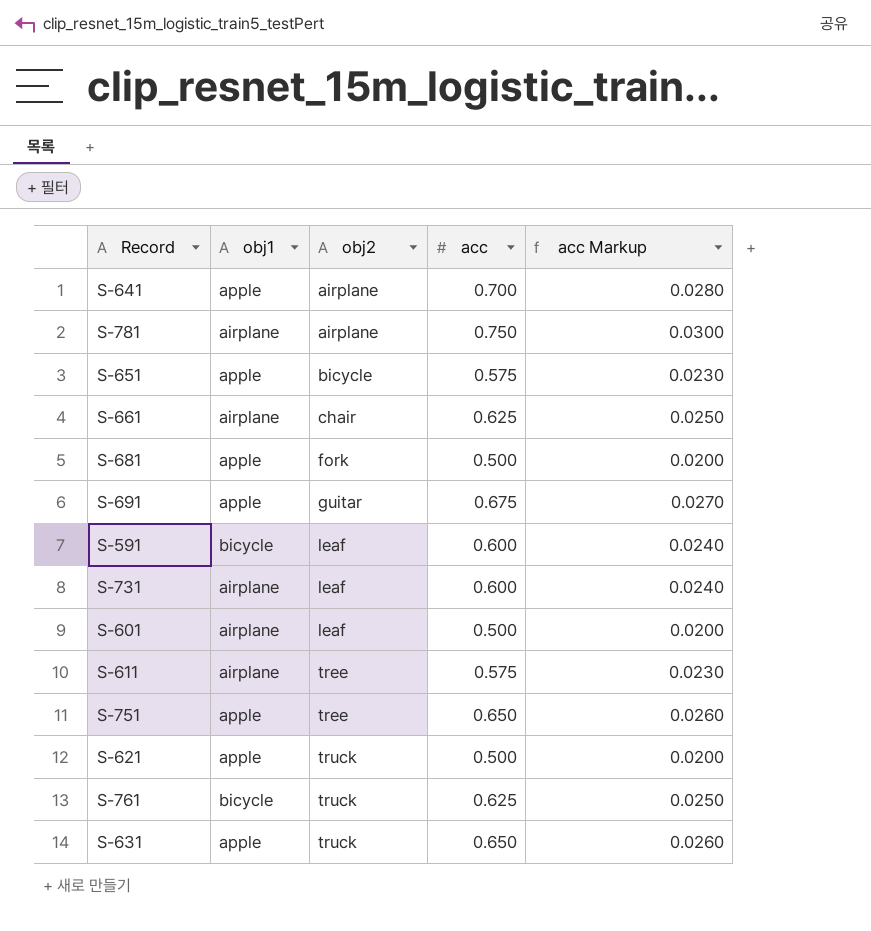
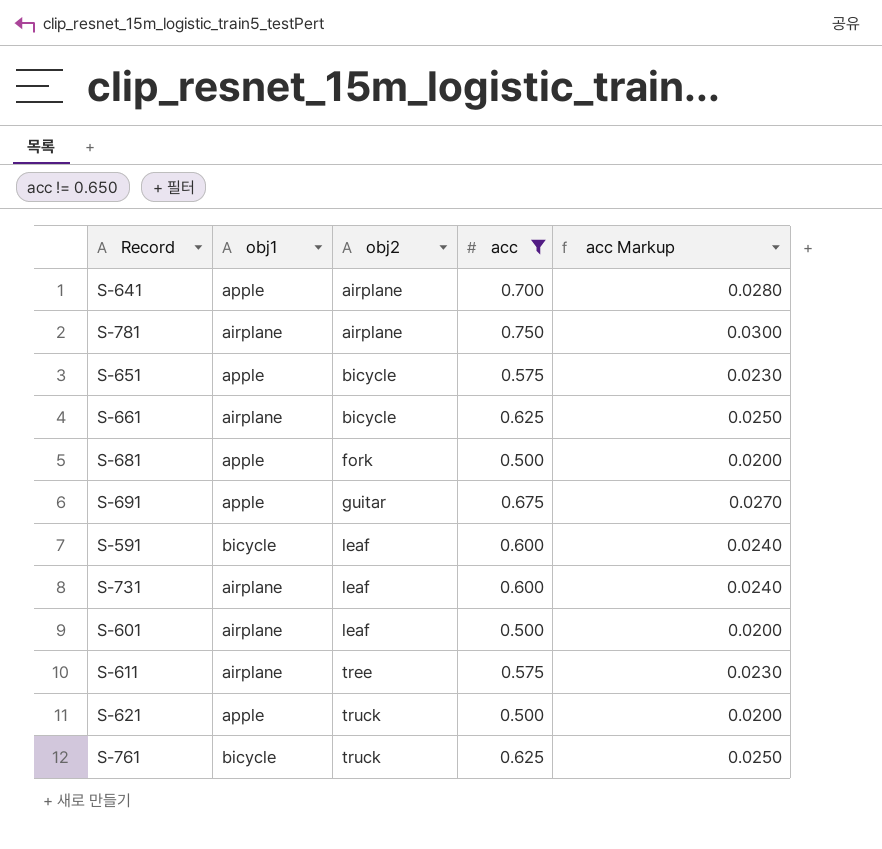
filter: none -> acc != 0.650
S-661 | obj2: chair -> bicycle

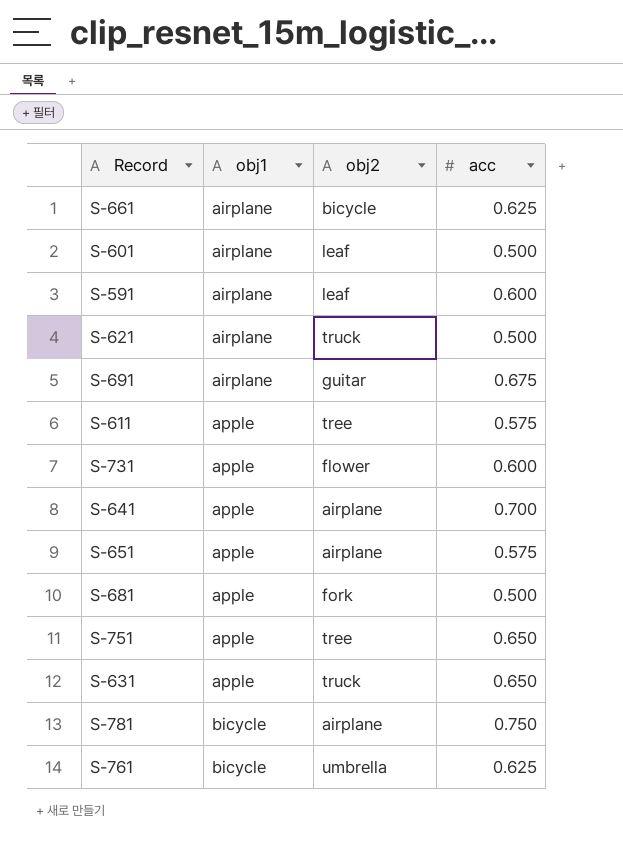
filter: acc != 0.650 -> none
row order: obj2 ascending -> obj1 ascending
column acc Markup | formula: [acc] * 0.04 -> none
S-591 | obj1: bicycle -> airplane
S-621 | obj1: apple -> airplane
S-691 | obj1: apple -> airplane
S-611 | obj1: airplane -> apple
S-731 | obj1: airplane -> apple
S-731 | obj2: leaf -> flower
S-651 | obj2: bicycle -> airplane
S-781 | obj1: airplane -> bicycle
S-761 | obj2: truck -> umbrella

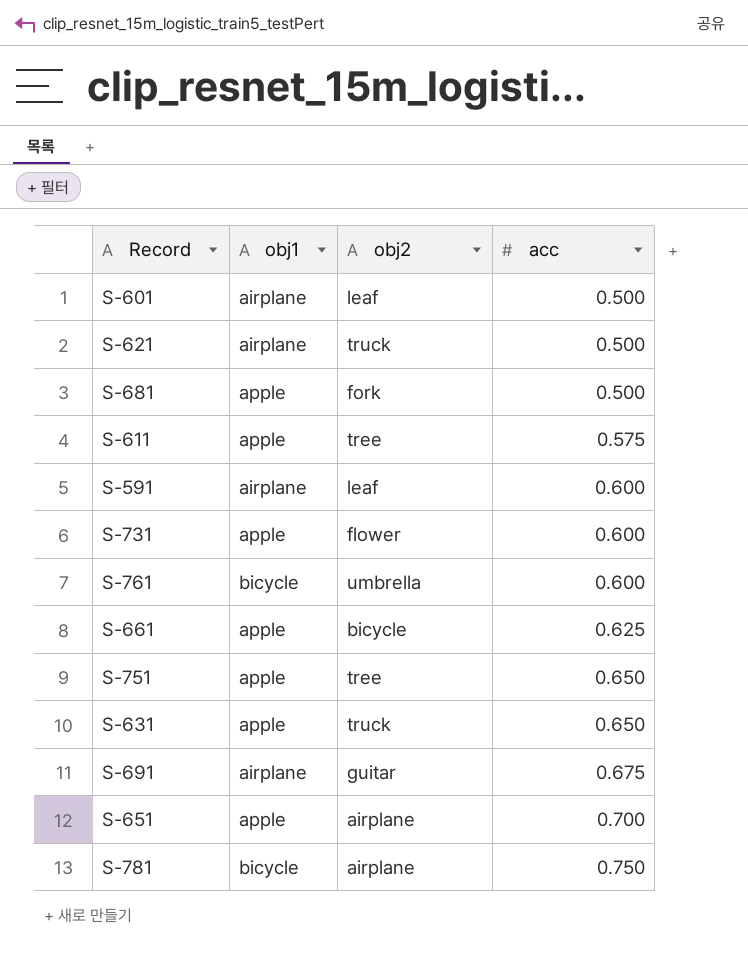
row order: obj1 ascending -> acc ascending
row S-641: apple | airplane | 0.700 -> none
S-761 | acc: 0.625 -> 0.600
S-661 | obj1: airplane -> apple
S-651 | acc: 0.575 -> 0.700

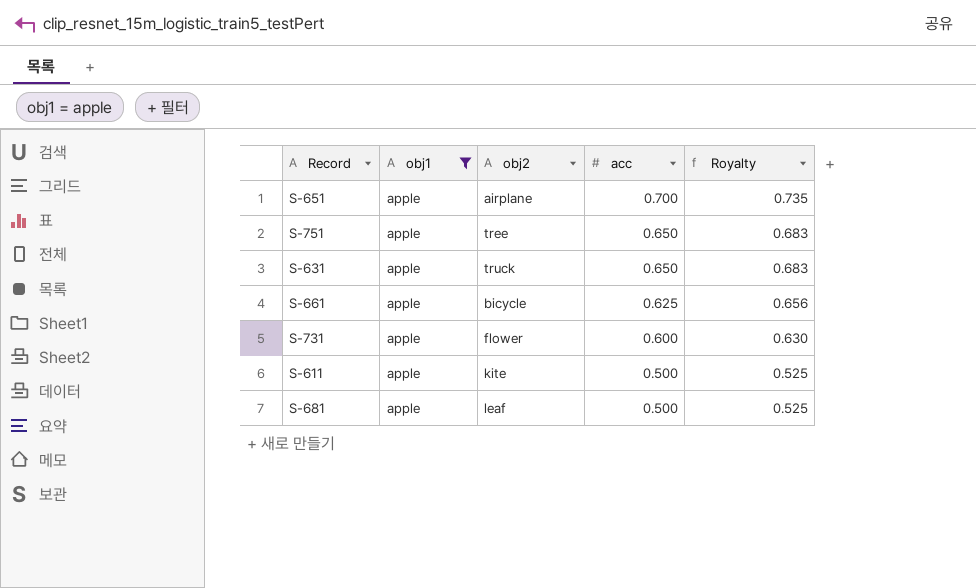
filter: none -> obj1 = apple
row order: acc ascending -> acc descending
column Royalty | formula: none -> [acc] * 1.05
S-611 | obj2: tree -> kite
S-611 | acc: 0.575 -> 0.500
S-681 | obj2: fork -> leaf

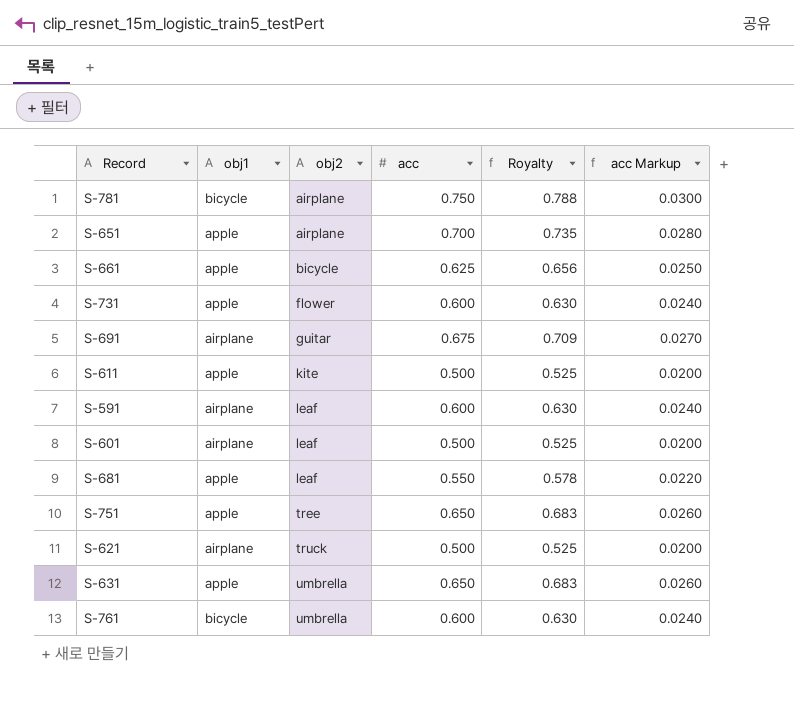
filter: obj1 = apple -> none
row order: acc descending -> obj2 ascending
column acc Markup | formula: none -> [acc] * 0.04
S-681 | acc: 0.500 -> 0.550
S-681 | Royalty: 0.525 -> 0.578
S-631 | obj2: truck -> umbrella

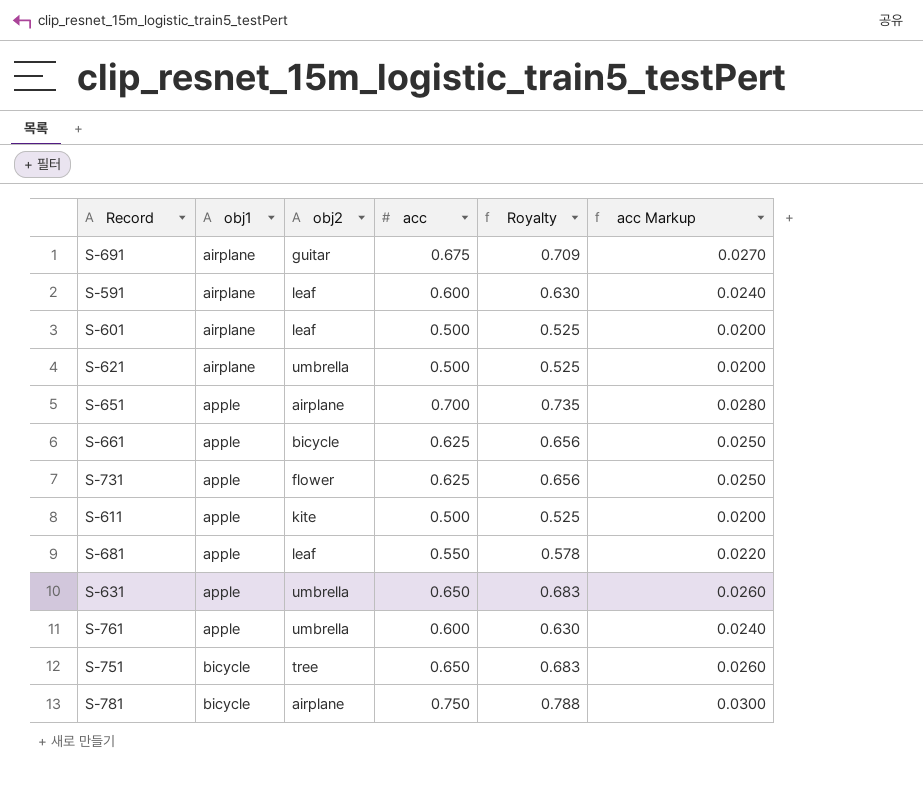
row order: obj2 ascending -> obj1 ascending
S-621 | obj2: truck -> umbrella
S-731 | acc: 0.600 -> 0.625
S-731 | Royalty: 0.630 -> 0.656
S-731 | acc Markup: 0.0240 -> 0.0250
S-761 | obj1: bicycle -> apple
S-751 | obj1: apple -> bicycle

